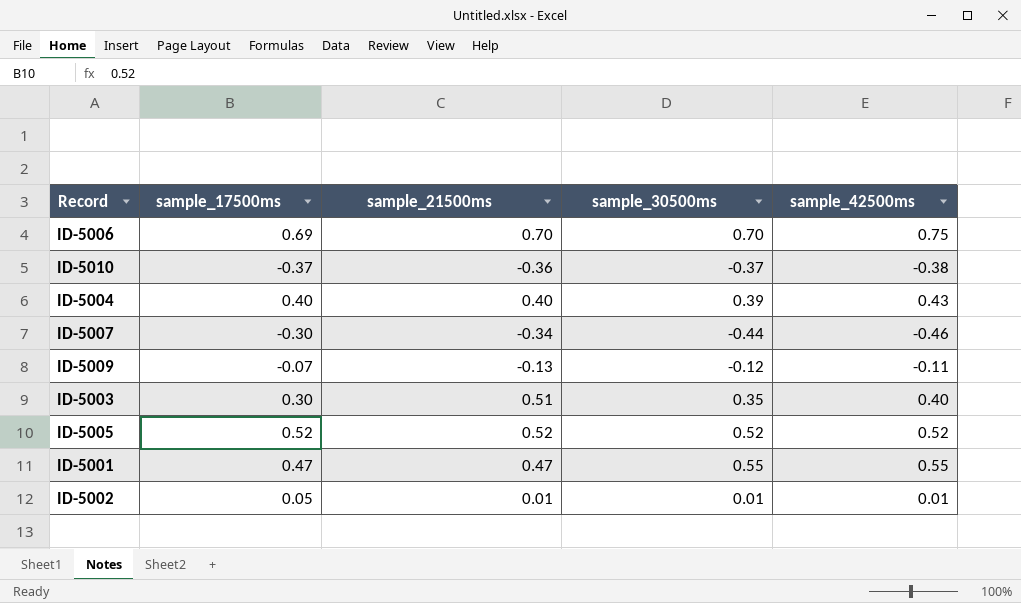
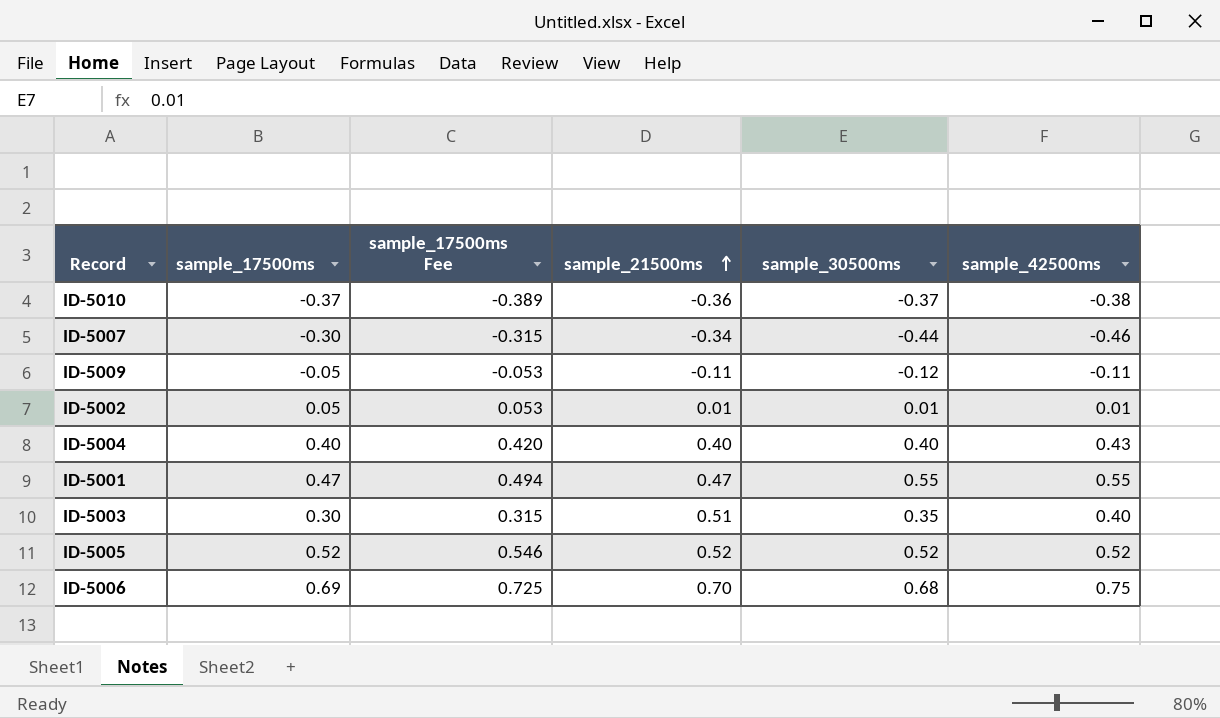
row order: none -> sample_21500ms ascending
column sample_17500ms Fee | formula: none -> [sample_17500ms] * 1.05
ID-5009 | sample_17500ms: -0.07 -> -0.05
ID-5009 | sample_21500ms: -0.13 -> -0.11
ID-5004 | sample_30500ms: 0.39 -> 0.40
ID-5006 | sample_30500ms: 0.70 -> 0.68

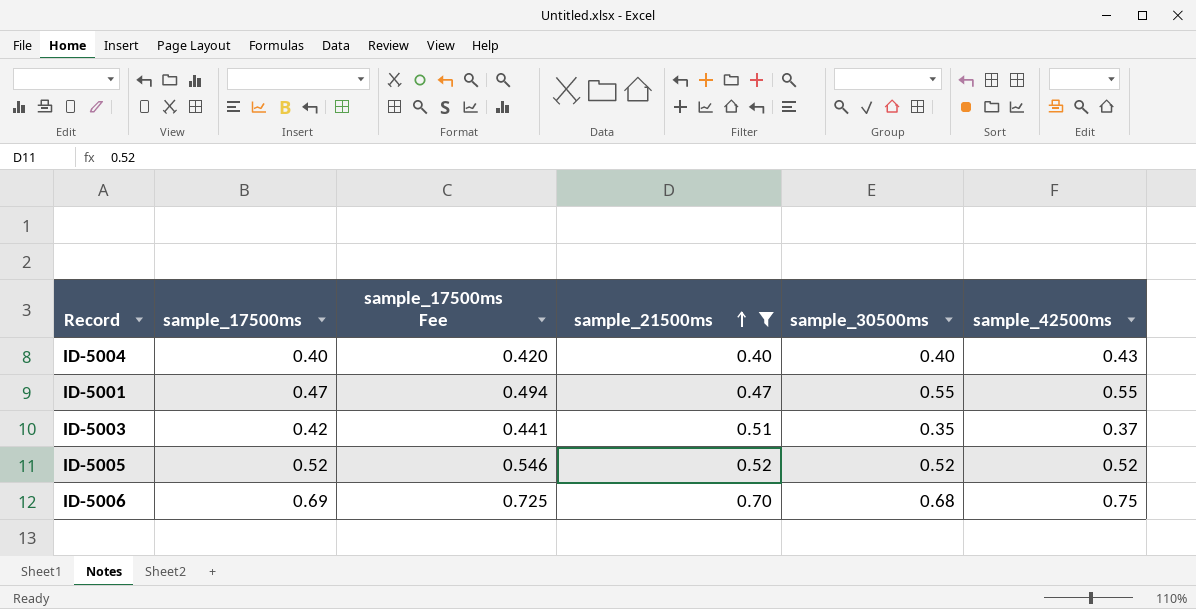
filter: none -> sample_21500ms >= 0.40
ID-5003 | sample_17500ms: 0.30 -> 0.42
ID-5003 | sample_17500ms Fee: 0.315 -> 0.441
ID-5003 | sample_42500ms: 0.40 -> 0.37

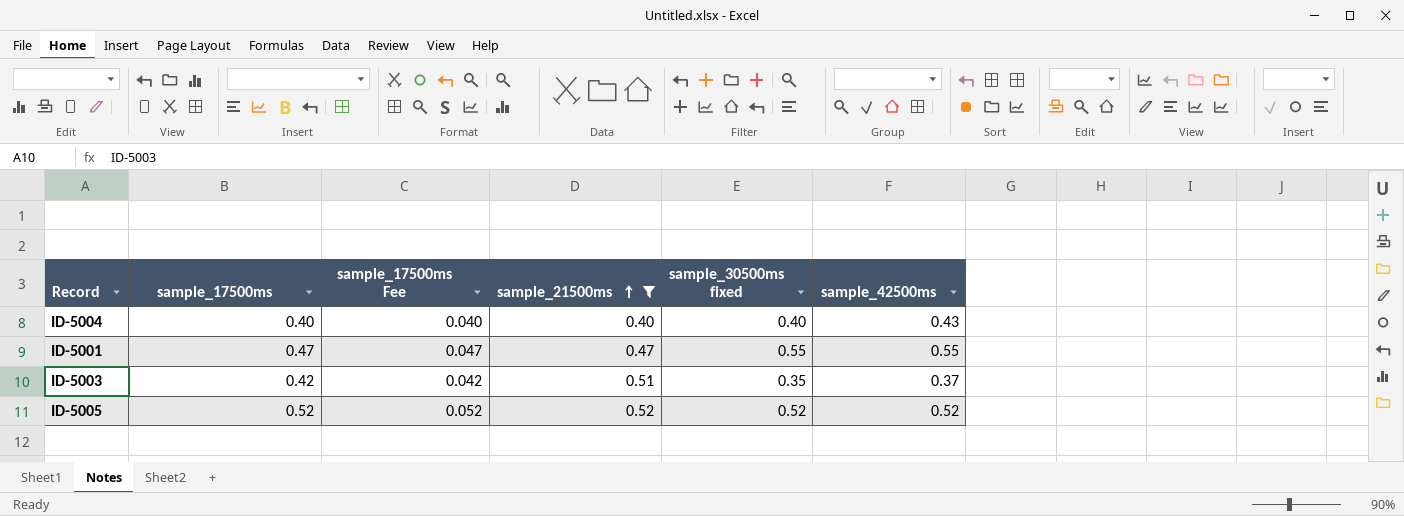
column sample_17500ms Fee | formula: [sample_17500ms] * 1.05 -> [sample_17500ms] * 0.1
column name: sample_30500ms -> sample_30500ms fixed
row ID-5006: 0.69 | 0.725 | 0.70 | 0.68 | 0.75 -> none

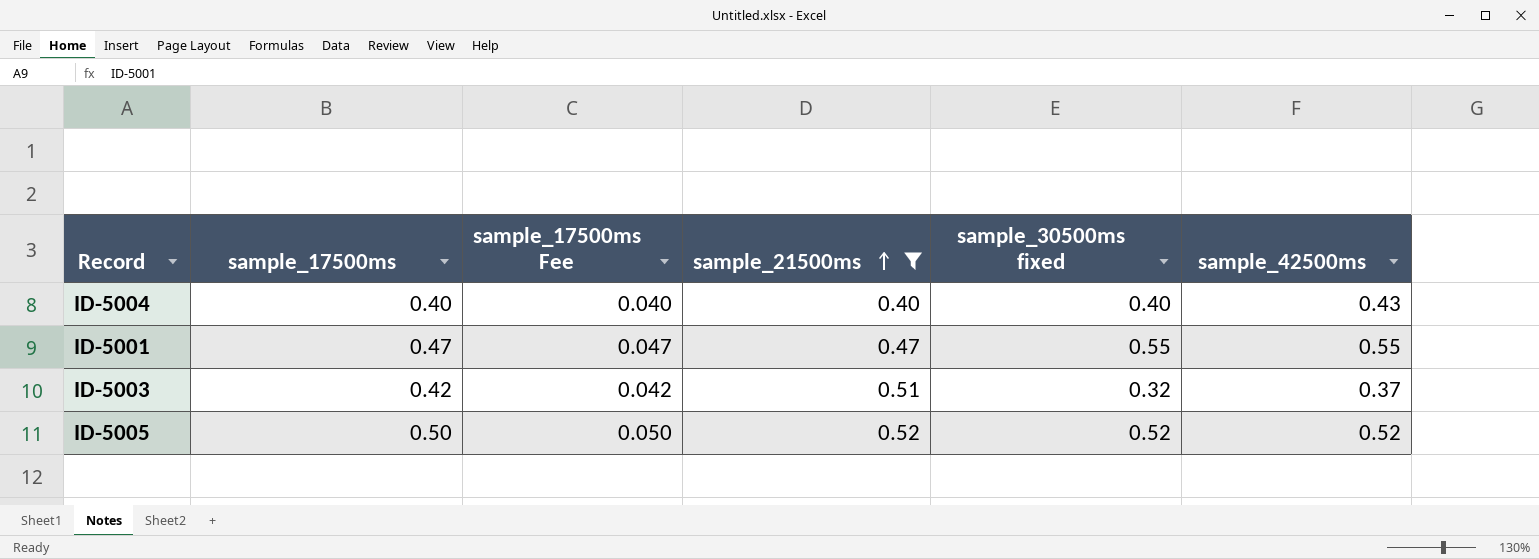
ID-5003 | sample_30500ms fixed: 0.35 -> 0.32
ID-5005 | sample_17500ms: 0.52 -> 0.50
ID-5005 | sample_17500ms Fee: 0.052 -> 0.050

